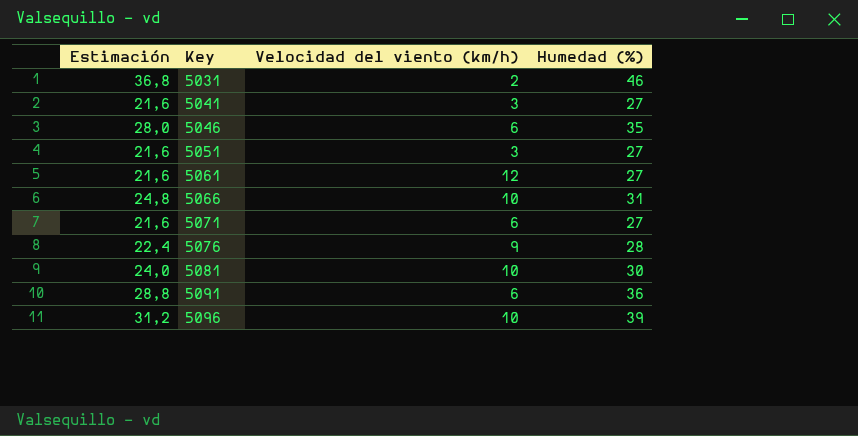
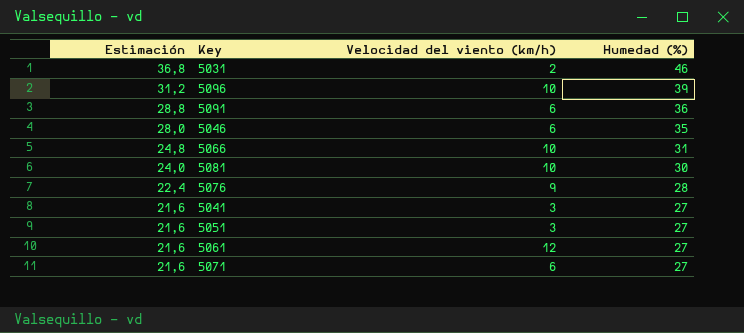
row order: Key ascending -> Estimación descending

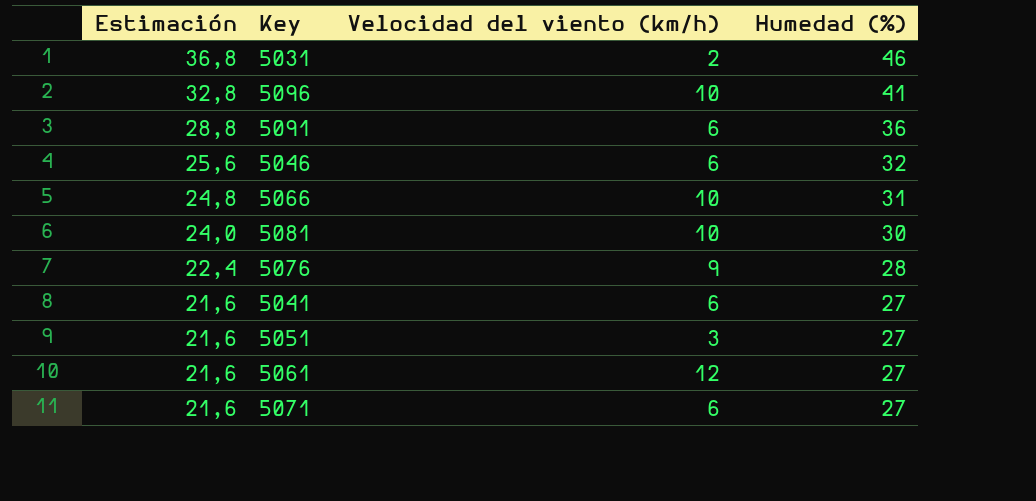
5096 | Estimación: 31,2 -> 32,8
5096 | Humedad (%): 39 -> 41
5046 | Estimación: 28,0 -> 25,6
5046 | Humedad (%): 35 -> 32
5041 | Velocidad del viento (km/h): 3 -> 6

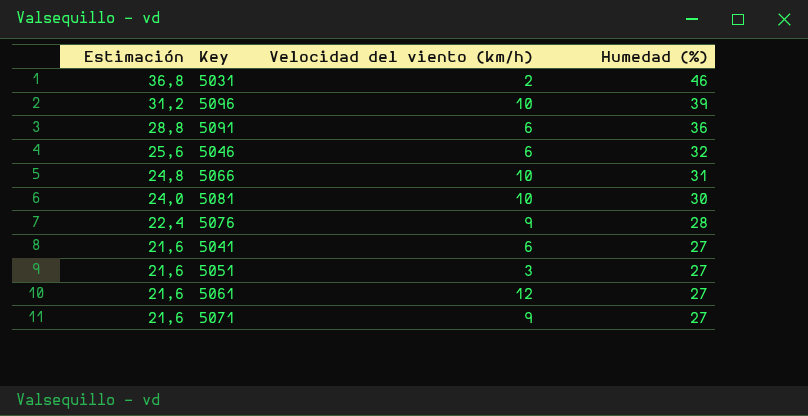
5096 | Estimación: 32,8 -> 31,2
5096 | Humedad (%): 41 -> 39
5071 | Velocidad del viento (km/h): 6 -> 9

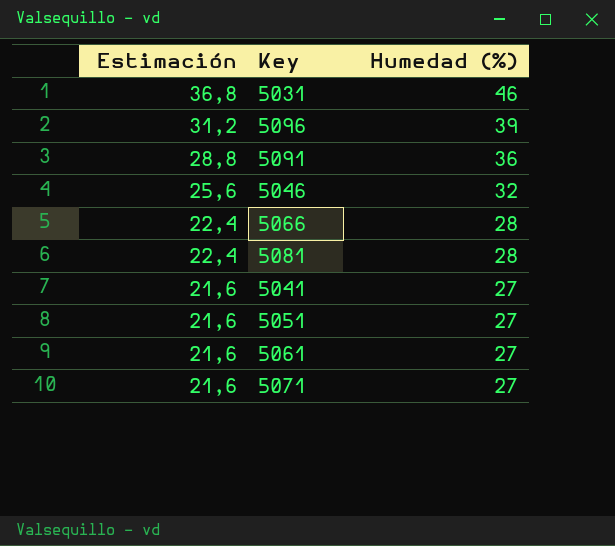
column Velocidad del viento (km/h) | position: 3 -> none
row 5076: 22,4 | 9 | 28 -> none
5066 | Estimación: 24,8 -> 22,4
5066 | Humedad (%): 31 -> 28
5081 | Estimación: 24,0 -> 22,4
5081 | Humedad (%): 30 -> 28

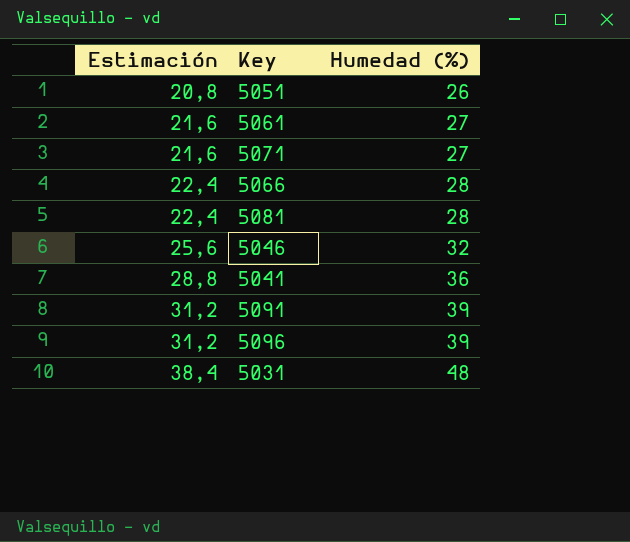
row order: Estimación descending -> Estimación ascending
5051 | Estimación: 21,6 -> 20,8
5051 | Humedad (%): 27 -> 26
5041 | Estimación: 21,6 -> 28,8
5041 | Humedad (%): 27 -> 36
5091 | Estimación: 28,8 -> 31,2
5091 | Humedad (%): 36 -> 39
5031 | Estimación: 36,8 -> 38,4
5031 | Humedad (%): 46 -> 48

